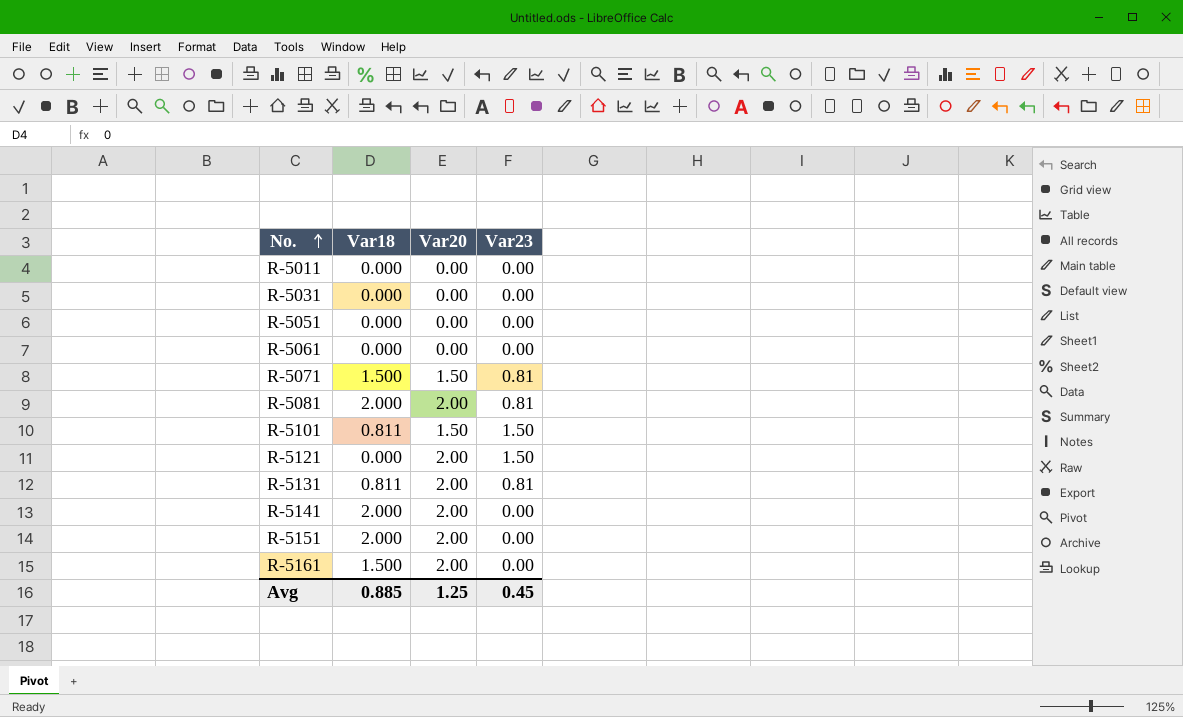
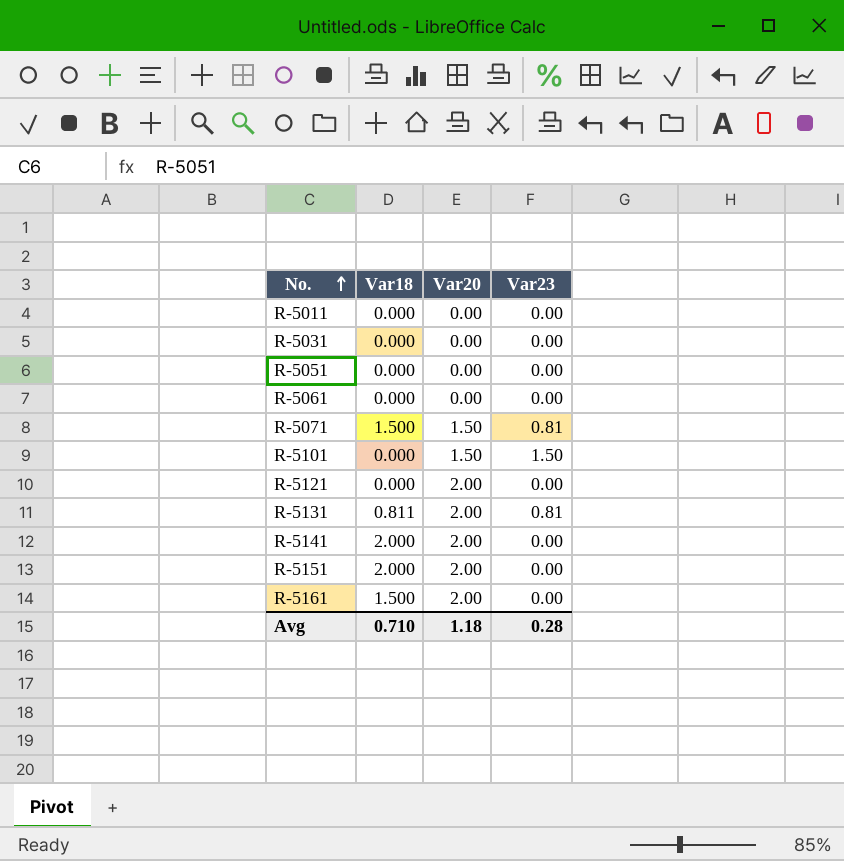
row R-5081: 2.000 | 2.00 | 0.81 -> none
R-5101 | Var18: 0.811 -> 0.000
R-5121 | Var23: 1.50 -> 0.00
Avg | Var18: 0.885 -> 0.710
Avg | Var20: 1.25 -> 1.18
Avg | Var23: 0.45 -> 0.28

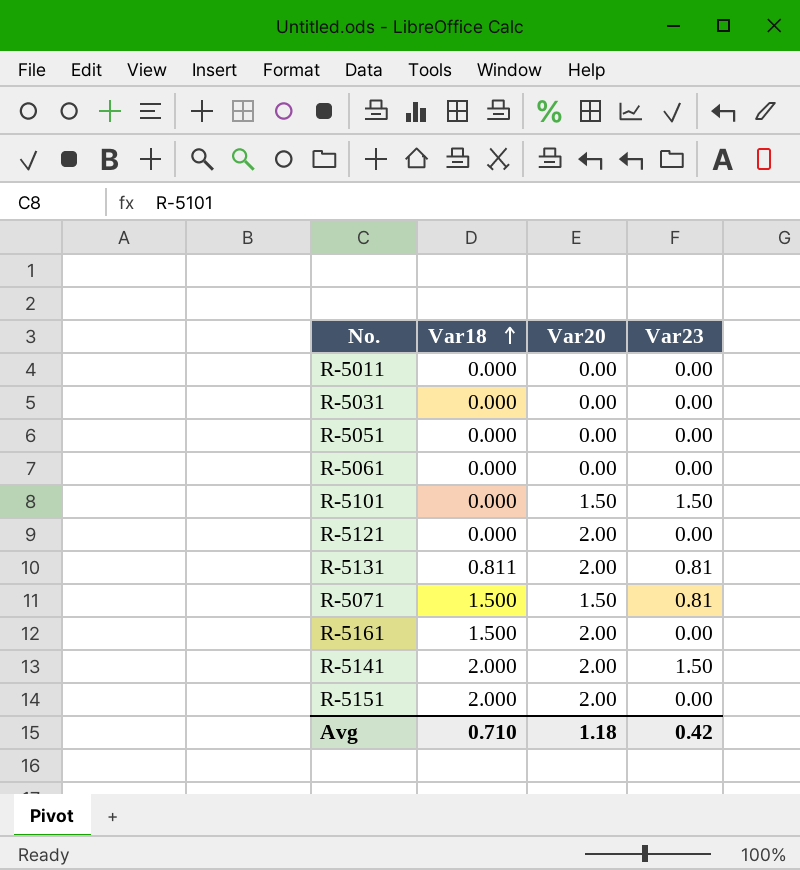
row order: No. ascending -> Var18 ascending
R-5141 | Var23: 0.00 -> 1.50
Avg | Var23: 0.28 -> 0.42

